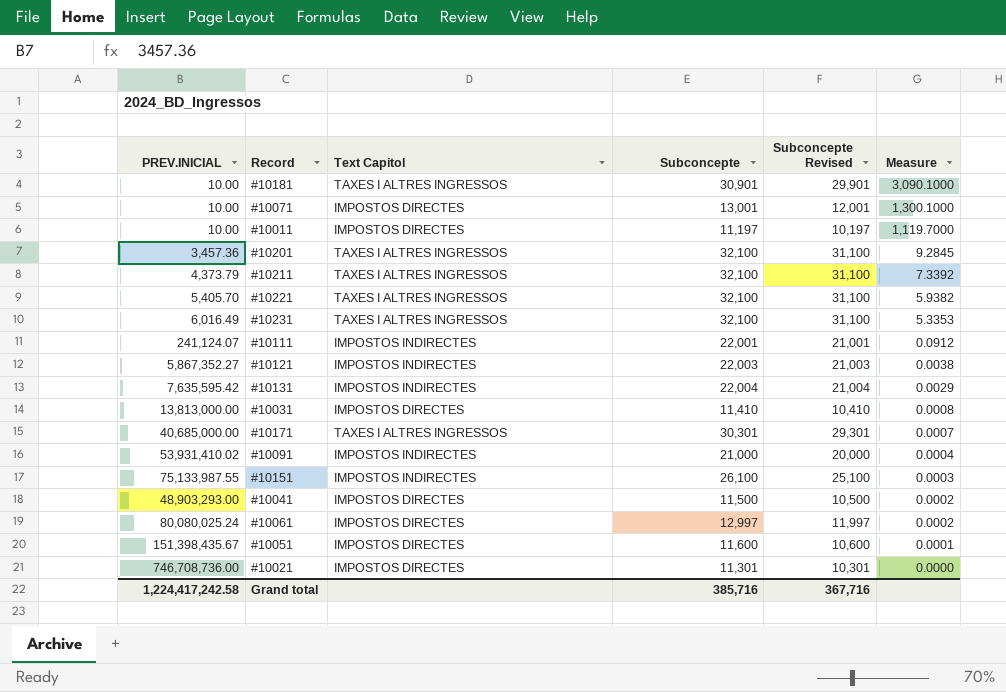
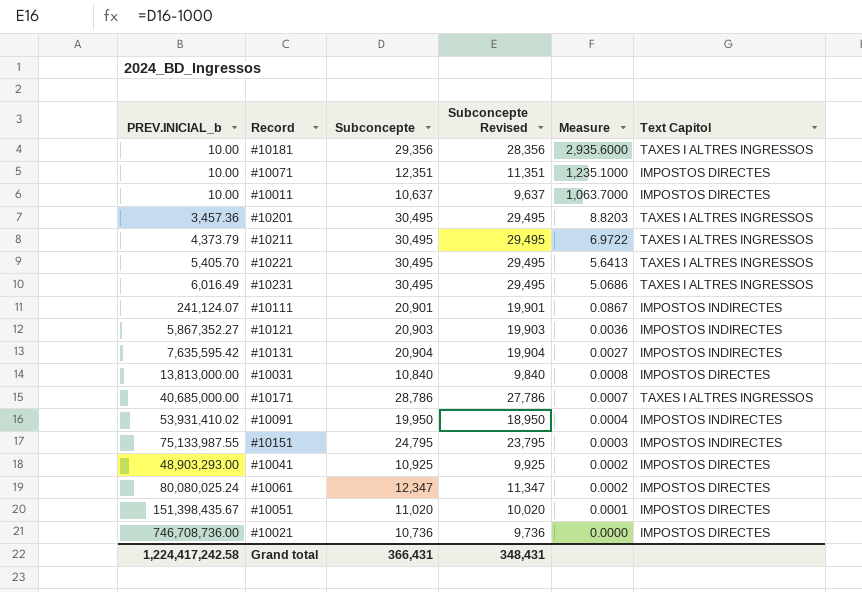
column name: PREV.INICIAL -> PREV.INICIAL_b
column Text Capitol | position: 3 -> 6
#10181 | Subconcepte: 30,901 -> 29,356
#10181 | Subconcepte Revised: 29,901 -> 28,356
#10181 | Measure: 3,090.1000 -> 2,935.6000
#10071 | Subconcepte: 13,001 -> 12,351
#10071 | Subconcepte Revised: 12,001 -> 11,351
#10071 | Measure: 1,300.1000 -> 1,235.1000
#10011 | Subconcepte: 11,197 -> 10,637
#10011 | Subconcepte Revised: 10,197 -> 9,637
#10011 | Measure: 1,119.7000 -> 1,063.7000
#10201 | Subconcepte: 32,100 -> 30,495
#10201 | Subconcepte Revised: 31,100 -> 29,495
#10201 | Measure: 9.2845 -> 8.8203
#10211 | Subconcepte: 32,100 -> 30,495
#10211 | Subconcepte Revised: 31,100 -> 29,495
#10211 | Measure: 7.3392 -> 6.9722
#10221 | Subconcepte: 32,100 -> 30,495
#10221 | Subconcepte Revised: 31,100 -> 29,495
#10221 | Measure: 5.9382 -> 5.6413
#10231 | Subconcepte: 32,100 -> 30,495
#10231 | Subconcepte Revised: 31,100 -> 29,495
#10231 | Measure: 5.3353 -> 5.0686
#10111 | Subconcepte: 22,001 -> 20,901
#10111 | Subconcepte Revised: 21,001 -> 19,901
#10111 | Measure: 0.0912 -> 0.0867
#10121 | Subconcepte: 22,003 -> 20,903
#10121 | Subconcepte Revised: 21,003 -> 19,903
#10121 | Measure: 0.0038 -> 0.0036
#10131 | Subconcepte: 22,004 -> 20,904
#10131 | Subconcepte Revised: 21,004 -> 19,904
#10131 | Measure: 0.0029 -> 0.0027
#10031 | Subconcepte: 11,410 -> 10,840
#10031 | Subconcepte Revised: 10,410 -> 9,840
#10171 | Subconcepte: 30,301 -> 28,786
#10171 | Subconcepte Revised: 29,301 -> 27,786
#10091 | Subconcepte: 21,000 -> 19,950
#10091 | Subconcepte Revised: 20,000 -> 18,950
#10151 | Subconcepte: 26,100 -> 24,795
#10151 | Subconcepte Revised: 25,100 -> 23,795
#10041 | Subconcepte: 11,500 -> 10,925
#10041 | Subconcepte Revised: 10,500 -> 9,925
#10061 | Subconcepte: 12,997 -> 12,347
#10061 | Subconcepte Revised: 11,997 -> 11,347
#10051 | Subconcepte: 11,600 -> 11,020
#10051 | Subconcepte Revised: 10,600 -> 10,020
#10021 | Subconcepte: 11,301 -> 10,736
#10021 | Subconcepte Revised: 10,301 -> 9,736
Grand total | Subconcepte: 385,716 -> 366,431
Grand total | Subconcepte Revised: 367,716 -> 348,431

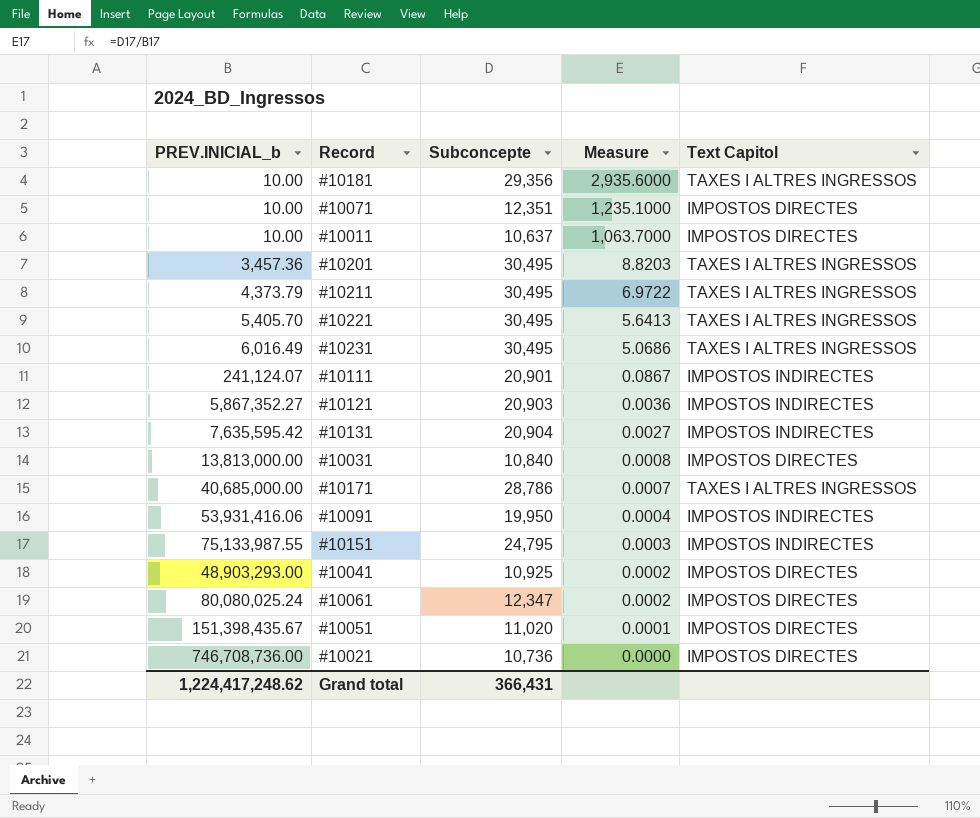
column Subconcepte Revised | formula: [Subconcepte] - 1000 -> none
#10091 | PREV.INICIAL_b: 53,931,410.02 -> 53,931,416.06
Grand total | PREV.INICIAL_b: 1,224,417,242.58 -> 1,224,417,248.62

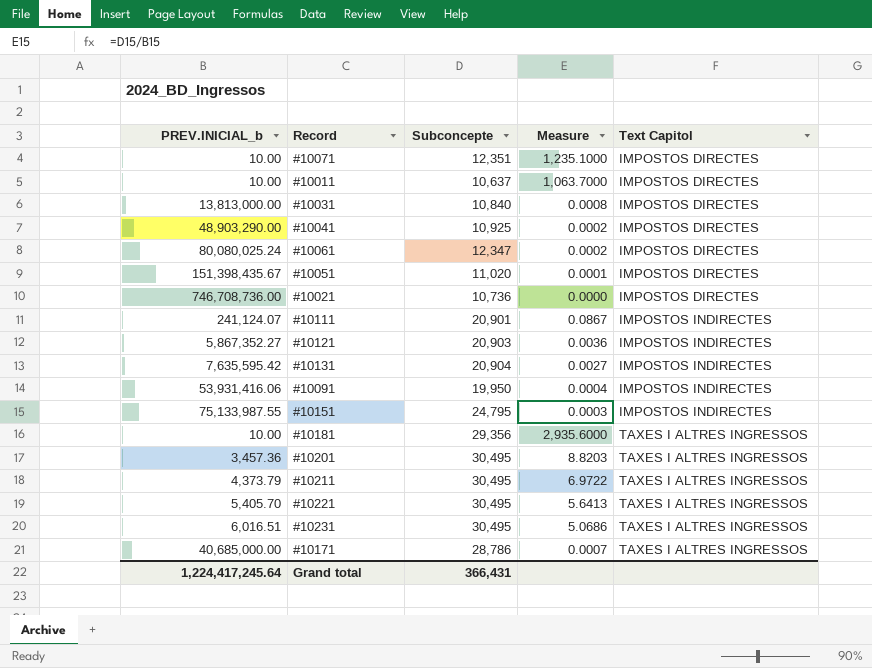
row order: Measure descending -> Text Capitol ascending
#10041 | PREV.INICIAL_b: 48,903,293.00 -> 48,903,290.00
#10231 | PREV.INICIAL_b: 6,016.49 -> 6,016.51
Grand total | PREV.INICIAL_b: 1,224,417,248.62 -> 1,224,417,245.64

